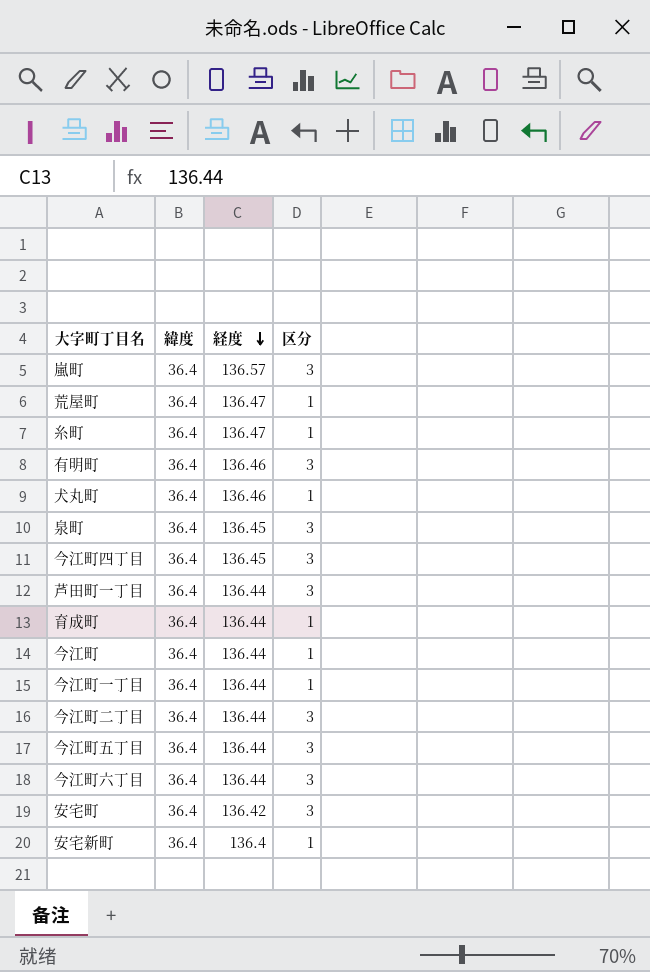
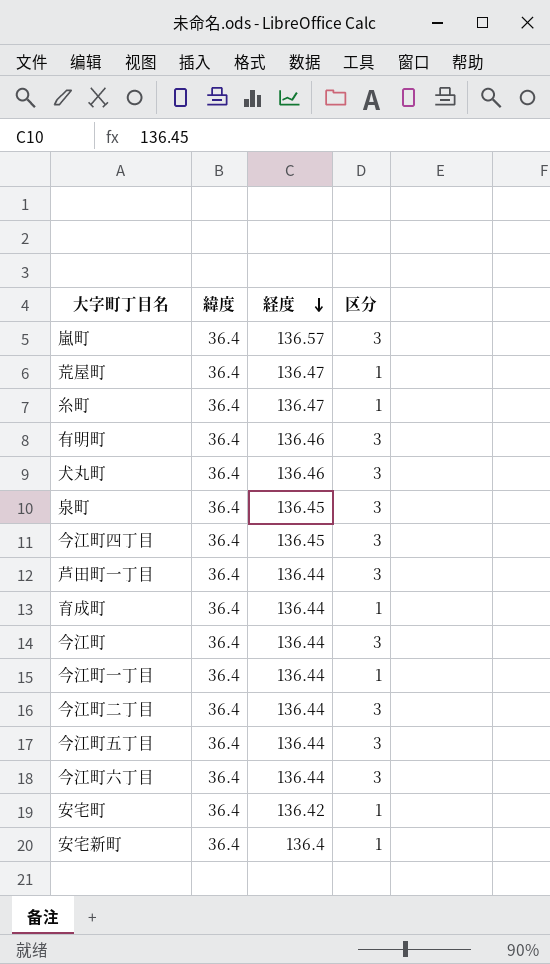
犬丸町 | 区分: 1 -> 3
今江町 | 区分: 1 -> 3
安宅町 | 区分: 3 -> 1

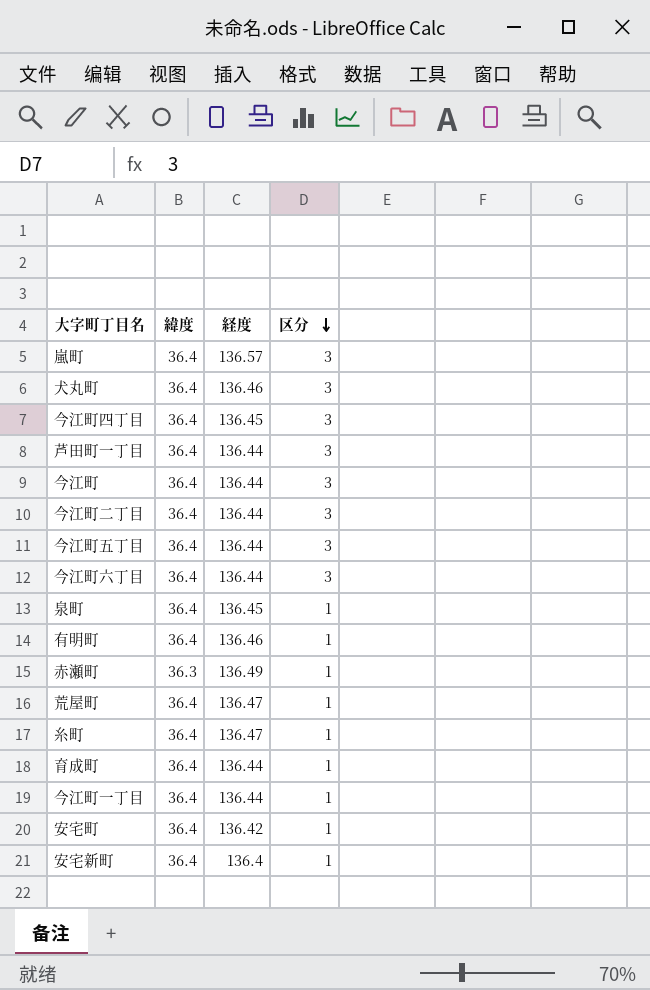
row order: 経度 descending -> 区分 descending
泉町 | 区分: 3 -> 1
有明町 | 区分: 3 -> 1
row 赤瀬町: none -> 36.3 | 136.49 | 1

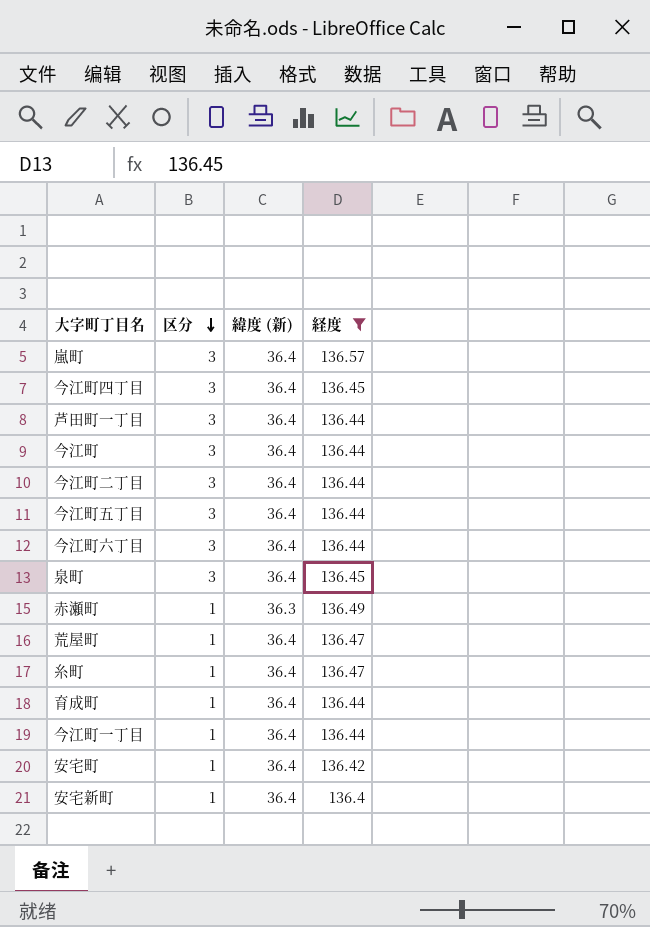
filter: none -> 経度 != 136.46
column 区分 | position: 4 -> 2
column name: 緯度 -> 緯度 (新)
泉町 | 区分: 1 -> 3

